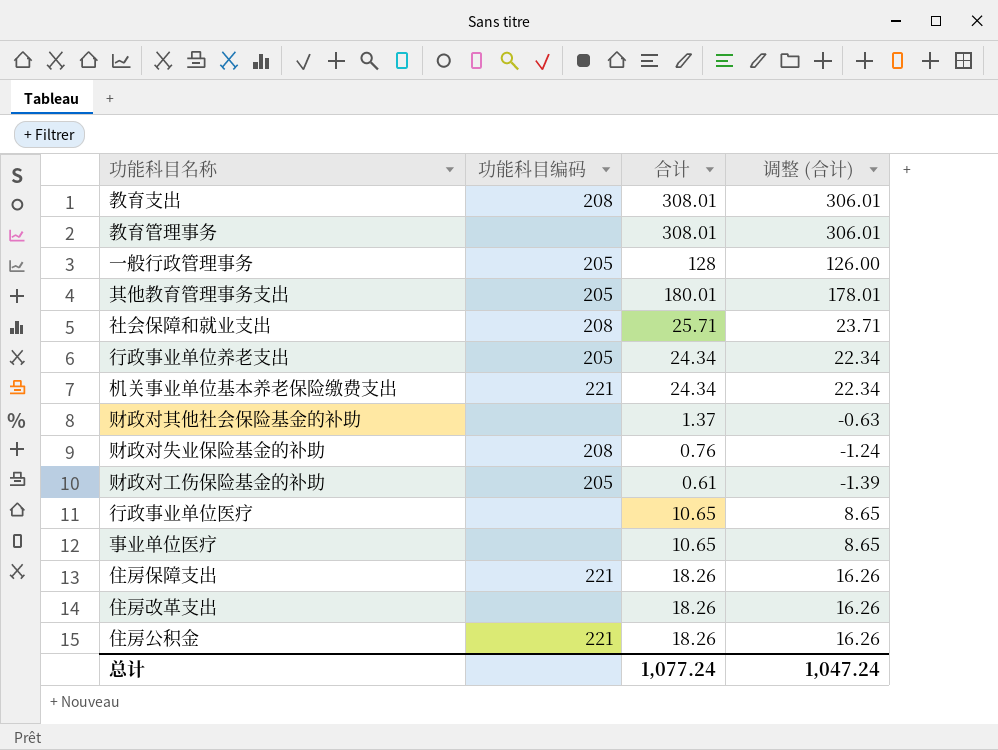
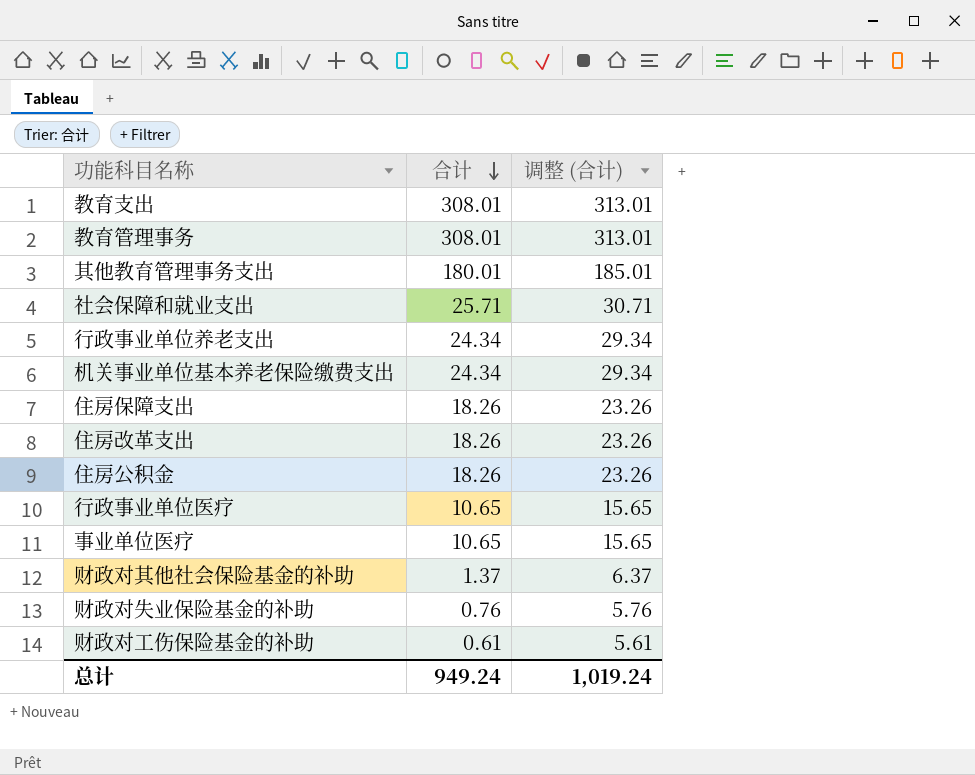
row order: none -> 合计 descending
column 功能科目编码 | position: 2 -> none
column 调整 (合计) | formula: [合计] - 2 -> [合计] + 5
row 一般行政管理事务: 205 | 128 | 126.00 -> none
总计 | 合计: 1,077.24 -> 949.24
总计 | 调整 (合计): 1,047.24 -> 1,019.24

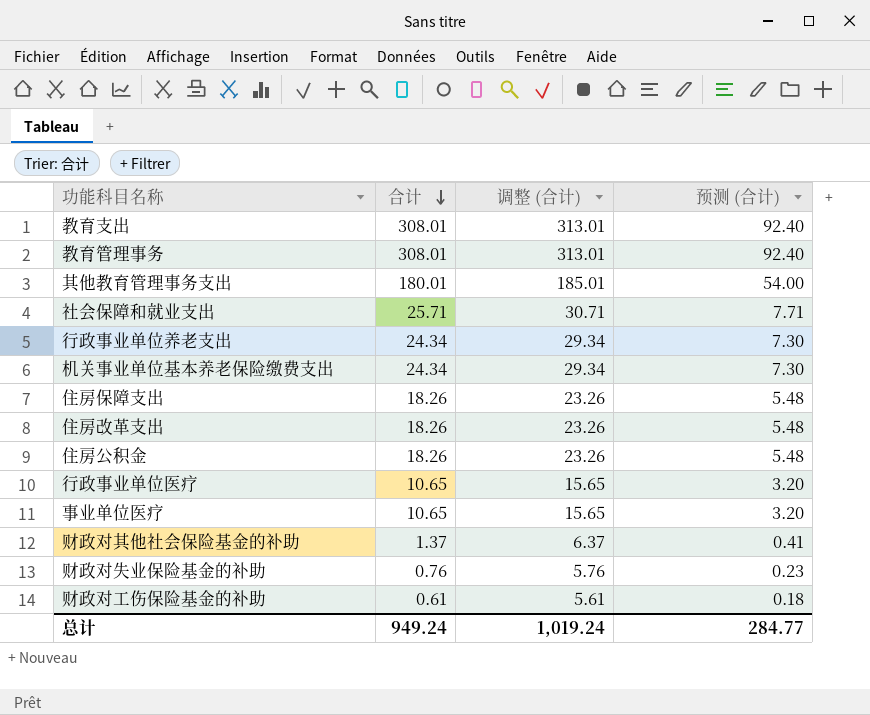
column 预测 (合计) | formula: none -> [合计] * 0.3

